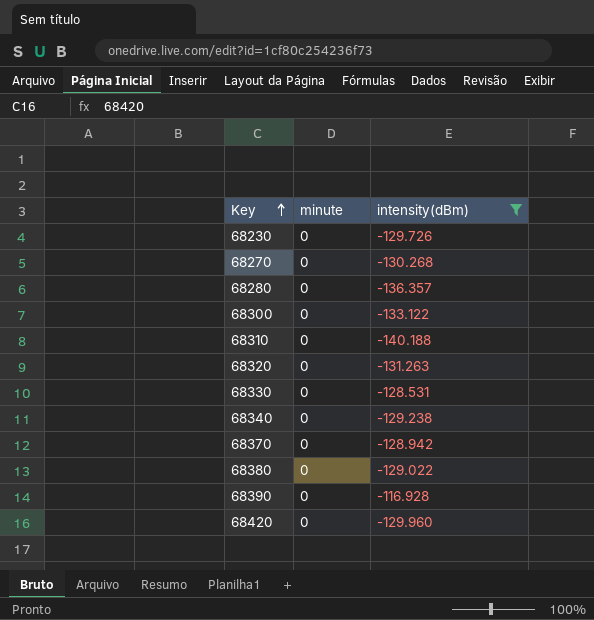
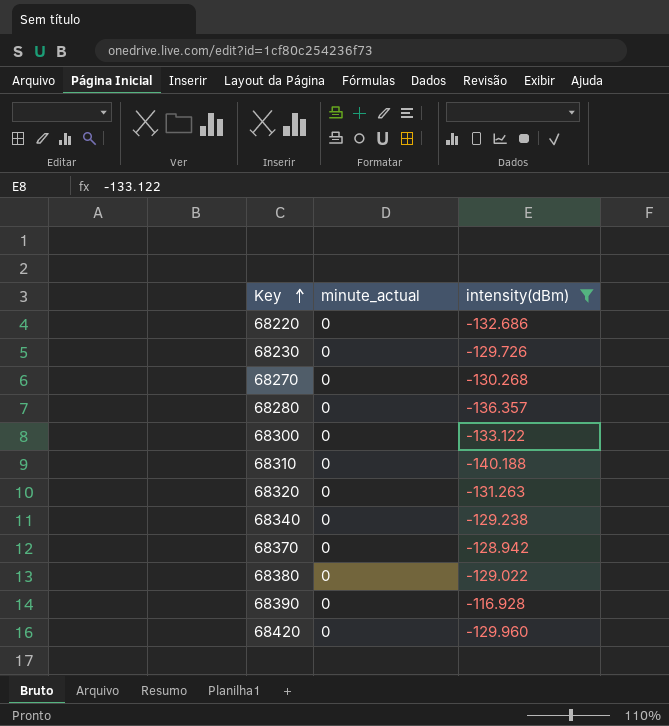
column name: minute -> minute_actual
row 68330: 0 | -128.531 -> none
row 68220: none -> 0 | -132.686

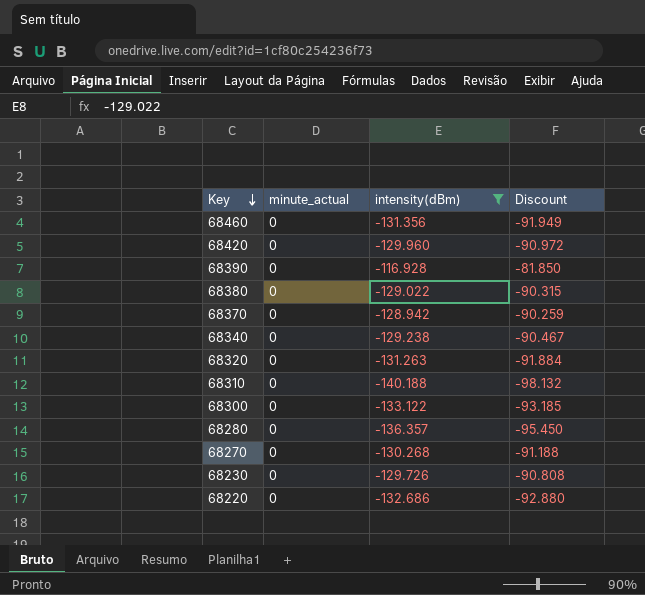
row order: Key ascending -> Key descending
column Discount | formula: none -> [intensity(dBm)] * 0.7
row 68460: none -> 0 | -131.356 | -91.949

